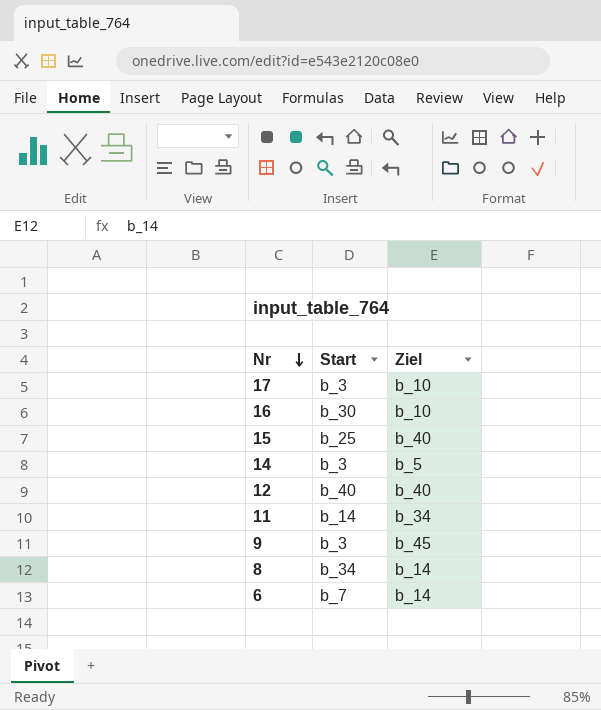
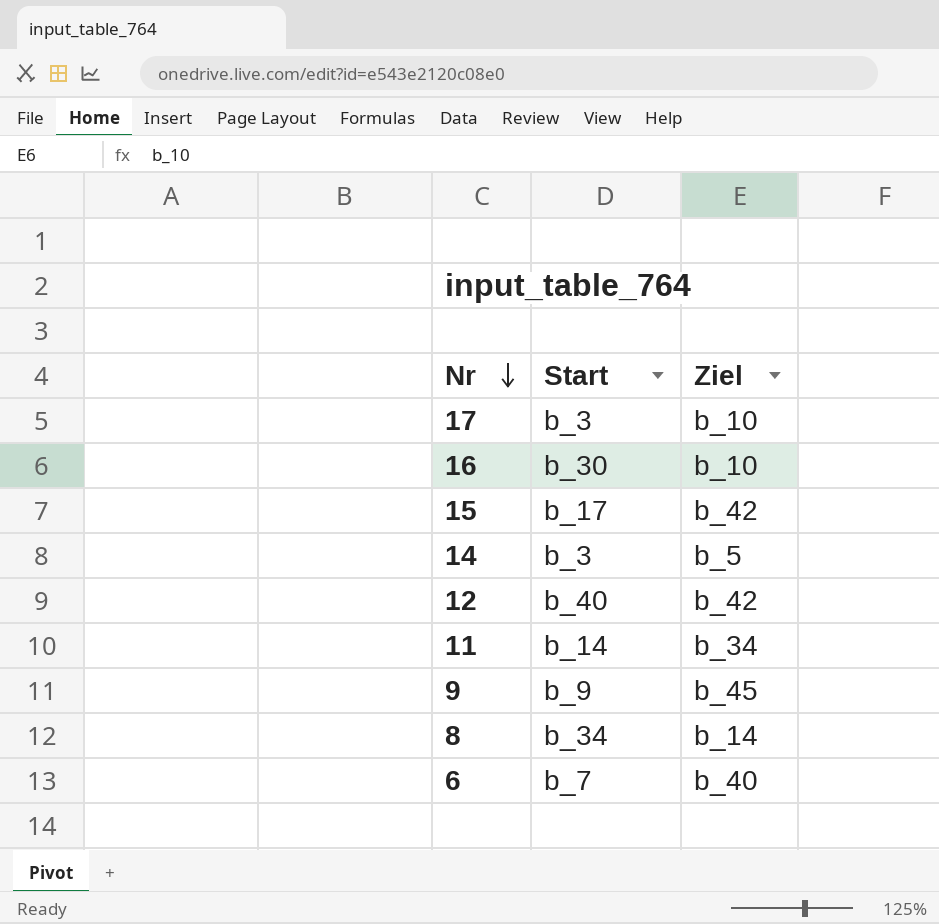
15 | Start: b_25 -> b_17
15 | Ziel: b_40 -> b_42
12 | Ziel: b_40 -> b_42
9 | Start: b_3 -> b_9
6 | Ziel: b_14 -> b_40

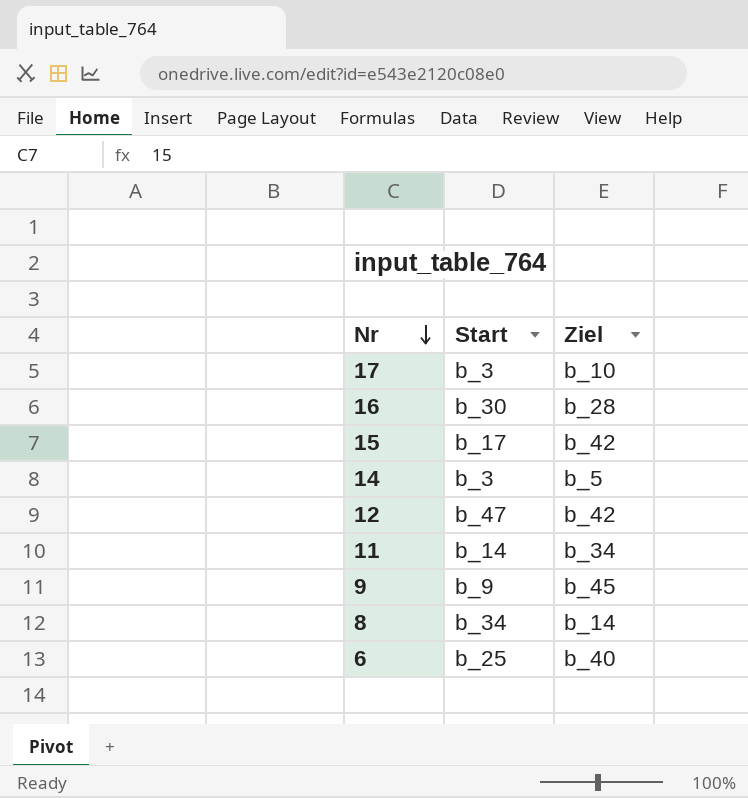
16 | Ziel: b_10 -> b_28
12 | Start: b_40 -> b_47
6 | Start: b_7 -> b_25

